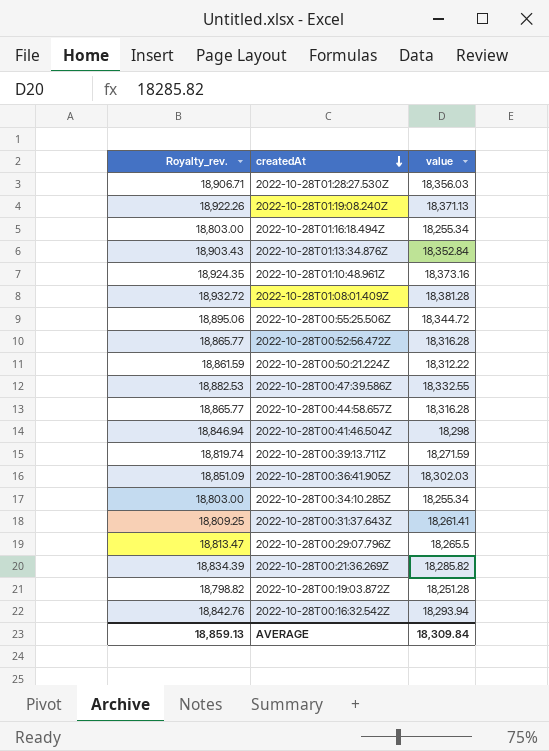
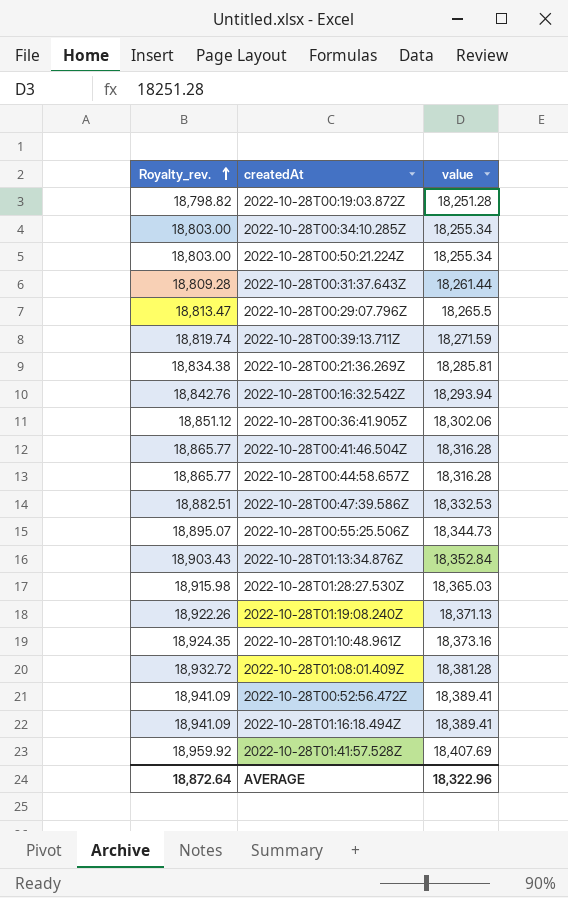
row order: createdAt descending -> Royalty_rev. ascending
2022-10-28T00:50:21.224Z | Royalty_rev.: 18,861.59 -> 18,803.00
2022-10-28T00:50:21.224Z | value: 18,312.22 -> 18,255.34
2022-10-28T00:31:37.643Z | Royalty_rev.: 18,809.25 -> 18,809.28
2022-10-28T00:31:37.643Z | value: 18,261.41 -> 18,261.44
2022-10-28T00:21:36.269Z | Royalty_rev.: 18,834.39 -> 18,834.38
2022-10-28T00:21:36.269Z | value: 18,285.82 -> 18,285.81
2022-10-28T00:36:41.905Z | Royalty_rev.: 18,851.09 -> 18,851.12
2022-10-28T00:36:41.905Z | value: 18,302.03 -> 18,302.06
2022-10-28T00:41:46.504Z | Royalty_rev.: 18,846.94 -> 18,865.77
2022-10-28T00:41:46.504Z | value: 18,298 -> 18,316.28
2022-10-28T00:47:39.586Z | Royalty_rev.: 18,882.53 -> 18,882.51
2022-10-28T00:47:39.586Z | value: 18,332.55 -> 18,332.53
2022-10-28T00:55:25.506Z | Royalty_rev.: 18,895.06 -> 18,895.07
2022-10-28T00:55:25.506Z | value: 18,344.72 -> 18,344.73
2022-10-28T01:28:27.530Z | Royalty_rev.: 18,906.71 -> 18,915.98
2022-10-28T01:28:27.530Z | value: 18,356.03 -> 18,365.03
2022-10-28T00:52:56.472Z | Royalty_rev.: 18,865.77 -> 18,941.09
2022-10-28T00:52:56.472Z | value: 18,316.28 -> 18,389.41
2022-10-28T01:16:18.494Z | Royalty_rev.: 18,803.00 -> 18,941.09
2022-10-28T01:16:18.494Z | value: 18,255.34 -> 18,389.41
row 2022-10-28T01:41:57.528Z: none -> 18,959.92 | 18,407.69
AVERAGE | Royalty_rev.: 18,859.13 -> 18,872.64
AVERAGE | value: 18,309.84 -> 18,322.96

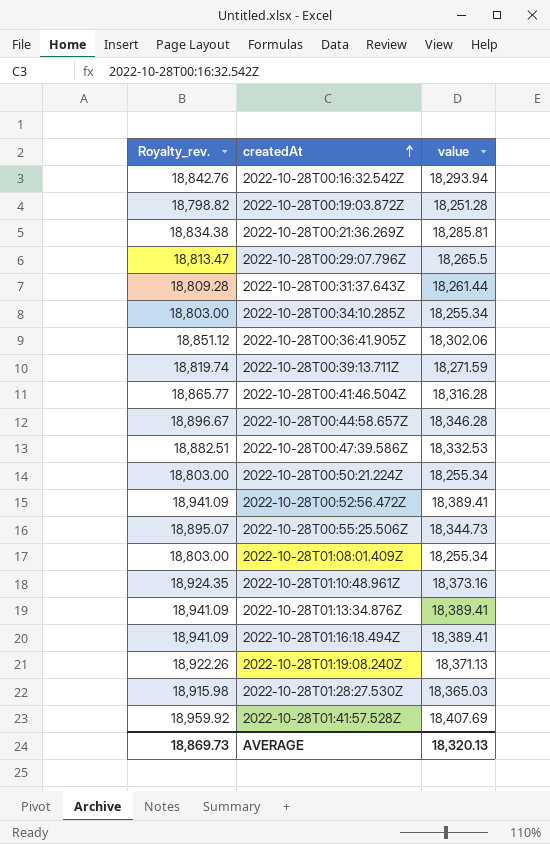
row order: Royalty_rev. ascending -> createdAt ascending
2022-10-28T00:44:58.657Z | Royalty_rev.: 18,865.77 -> 18,896.67
2022-10-28T00:44:58.657Z | value: 18,316.28 -> 18,346.28
2022-10-28T01:08:01.409Z | Royalty_rev.: 18,932.72 -> 18,803.00
2022-10-28T01:08:01.409Z | value: 18,381.28 -> 18,255.34
2022-10-28T01:13:34.876Z | Royalty_rev.: 18,903.43 -> 18,941.09
2022-10-28T01:13:34.876Z | value: 18,352.84 -> 18,389.41
AVERAGE | Royalty_rev.: 18,872.64 -> 18,869.73
AVERAGE | value: 18,322.96 -> 18,320.13

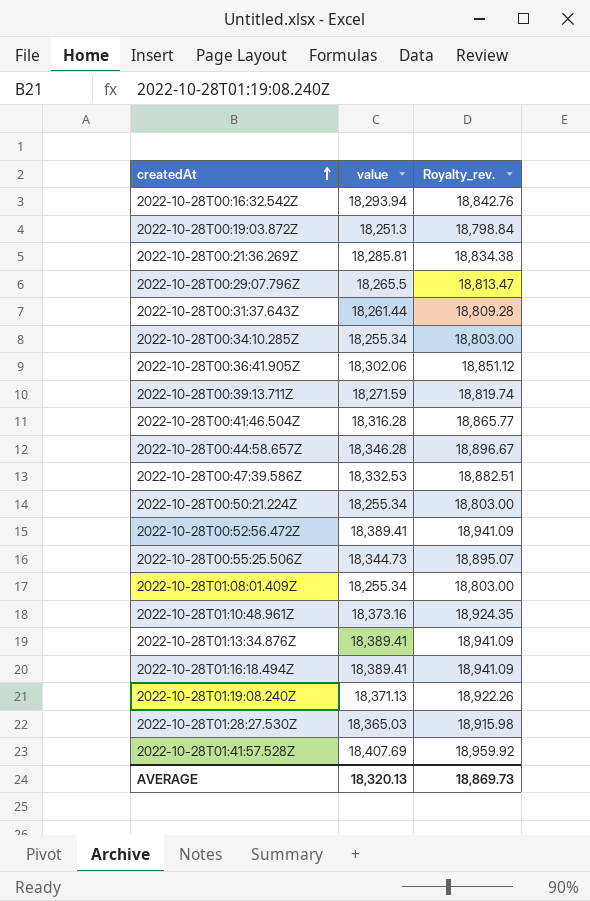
column Royalty_rev. | position: 1 -> 3
2022-10-28T00:19:03.872Z | value: 18,251.28 -> 18,251.3
2022-10-28T00:19:03.872Z | Royalty_rev.: 18,798.82 -> 18,798.84

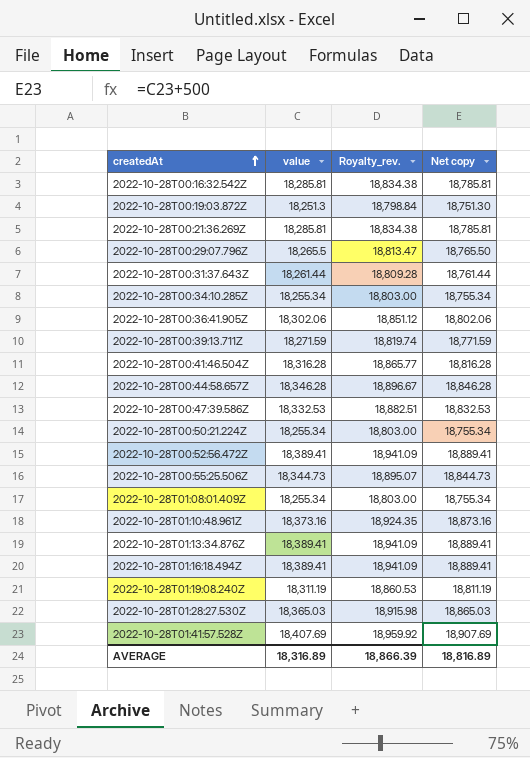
column Net copy | formula: none -> [value] + 500
2022-10-28T00:16:32.542Z | value: 18,293.94 -> 18,285.81
2022-10-28T00:16:32.542Z | Royalty_rev.: 18,842.76 -> 18,834.38
2022-10-28T01:19:08.240Z | value: 18,371.13 -> 18,311.19
2022-10-28T01:19:08.240Z | Royalty_rev.: 18,922.26 -> 18,860.53
AVERAGE | value: 18,320.13 -> 18,316.89
AVERAGE | Royalty_rev.: 18,869.73 -> 18,866.39

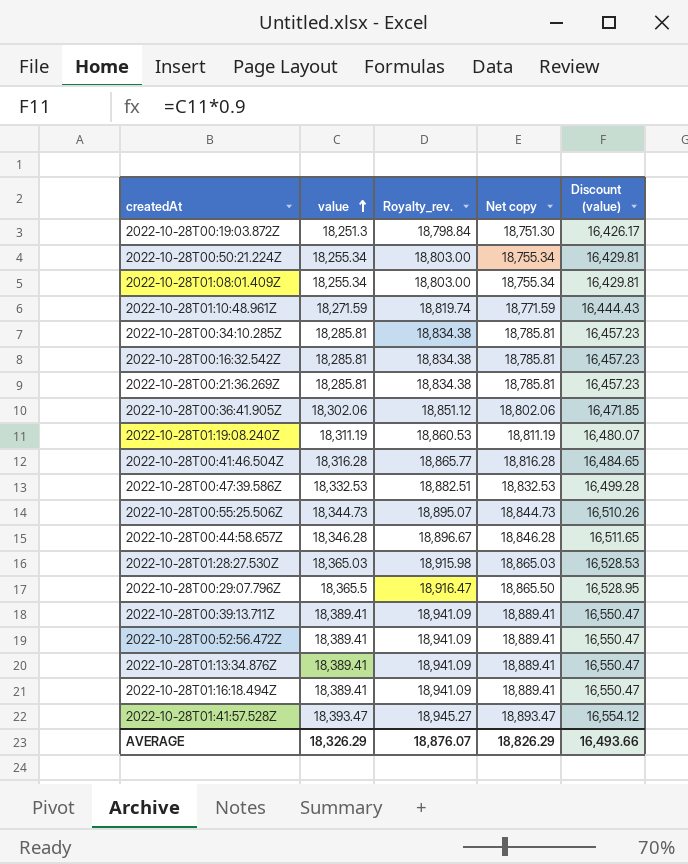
row order: createdAt ascending -> value ascending
column Discount (value) | formula: none -> [value] * 0.9
row 2022-10-28T00:31:37.643Z: 18,261.44 | 18,809.28 | 18,761.44 -> none
2022-10-28T01:10:48.961Z | value: 18,373.16 -> 18,271.59
2022-10-28T01:10:48.961Z | Royalty_rev.: 18,924.35 -> 18,819.74
2022-10-28T01:10:48.961Z | Net copy: 18,873.16 -> 18,771.59
2022-10-28T00:34:10.285Z | value: 18,255.34 -> 18,285.81
2022-10-28T00:34:10.285Z | Royalty_rev.: 18,803.00 -> 18,834.38
2022-10-28T00:34:10.285Z | Net copy: 18,755.34 -> 18,785.81
2022-10-28T00:29:07.796Z | value: 18,265.5 -> 18,365.5
2022-10-28T00:29:07.796Z | Royalty_rev.: 18,813.47 -> 18,916.47
2022-10-28T00:29:07.796Z | Net copy: 18,765.50 -> 18,865.50
2022-10-28T00:39:13.711Z | value: 18,271.59 -> 18,389.41
2022-10-28T00:39:13.711Z | Royalty_rev.: 18,819.74 -> 18,941.09
2022-10-28T00:39:13.711Z | Net copy: 18,771.59 -> 18,889.41
2022-10-28T01:41:57.528Z | value: 18,407.69 -> 18,393.47
2022-10-28T01:41:57.528Z | Royalty_rev.: 18,959.92 -> 18,945.27
2022-10-28T01:41:57.528Z | Net copy: 18,907.69 -> 18,893.47
AVERAGE | value: 18,316.89 -> 18,326.29
AVERAGE | Royalty_rev.: 18,866.39 -> 18,876.07
AVERAGE | Net copy: 18,816.89 -> 18,826.29

